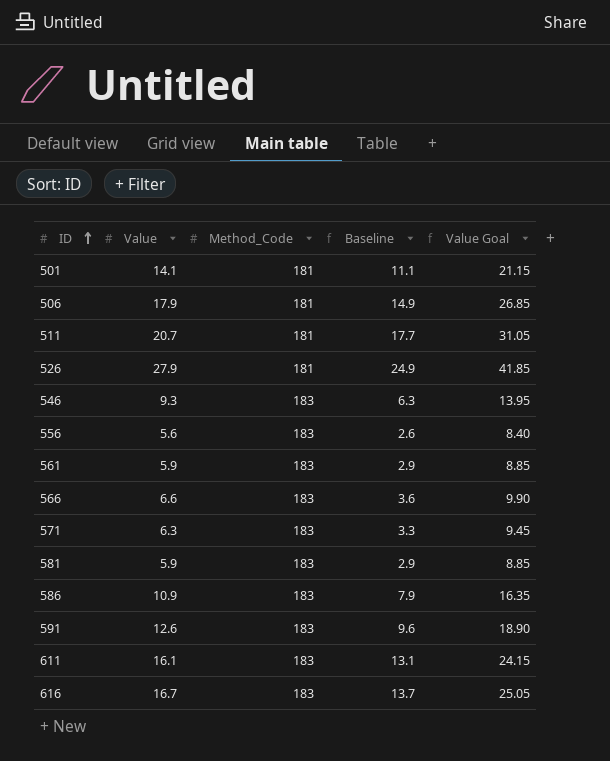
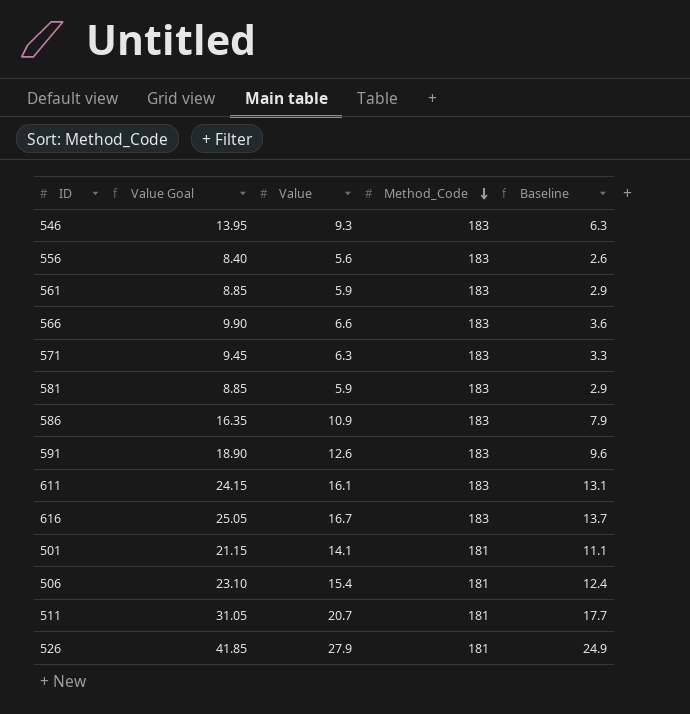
row order: ID ascending -> Method_Code descending
column Value Goal | position: 5 -> 2
506 | Value Goal: 26.85 -> 23.10
506 | Value: 17.9 -> 15.4
506 | Baseline: 14.9 -> 12.4

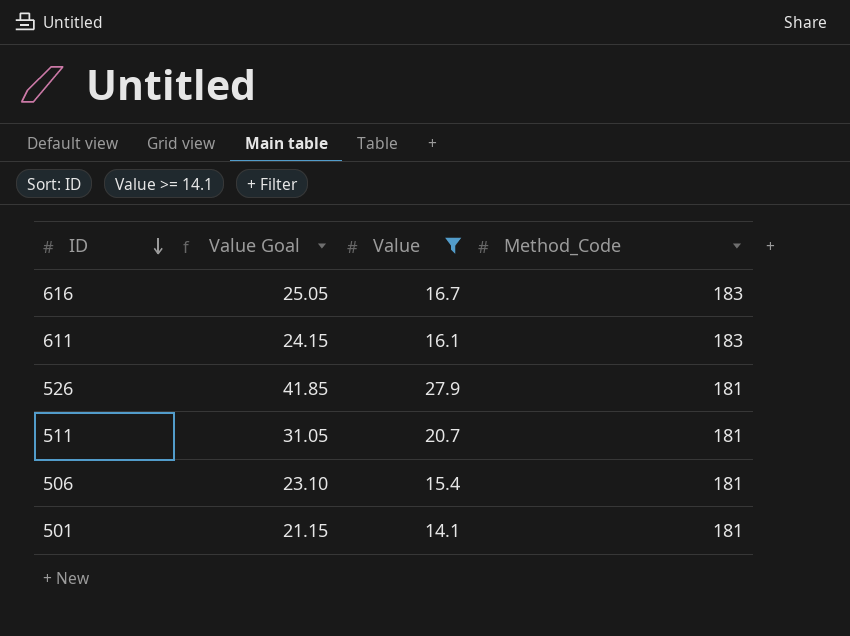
filter: none -> Value >= 14.1
row order: Method_Code descending -> ID descending
column Baseline | formula: [Value] - 3 -> none

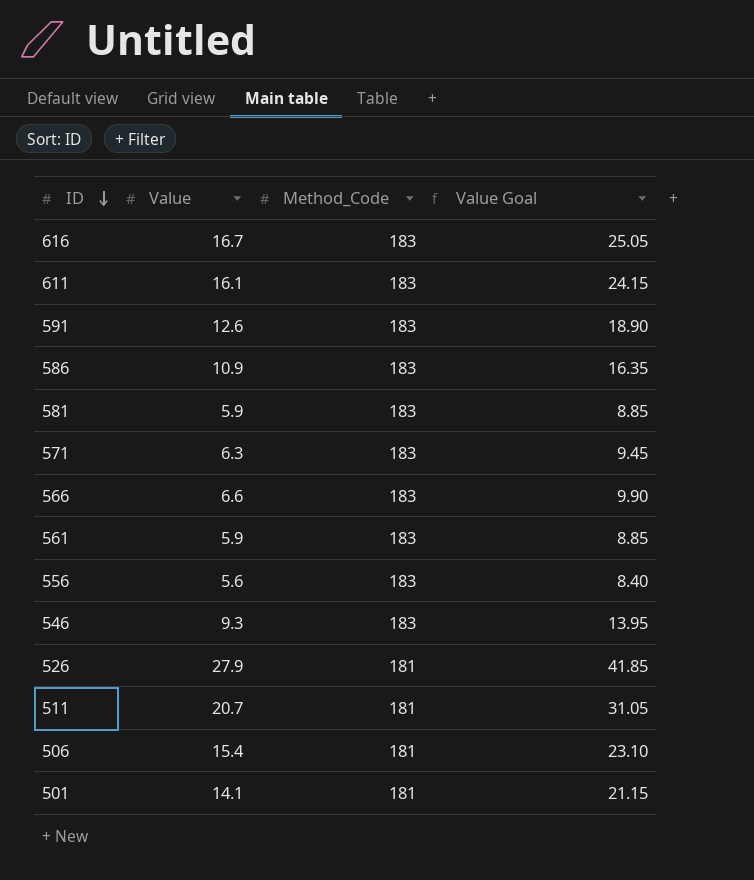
filter: Value >= 14.1 -> none
column Value Goal | position: 2 -> 4

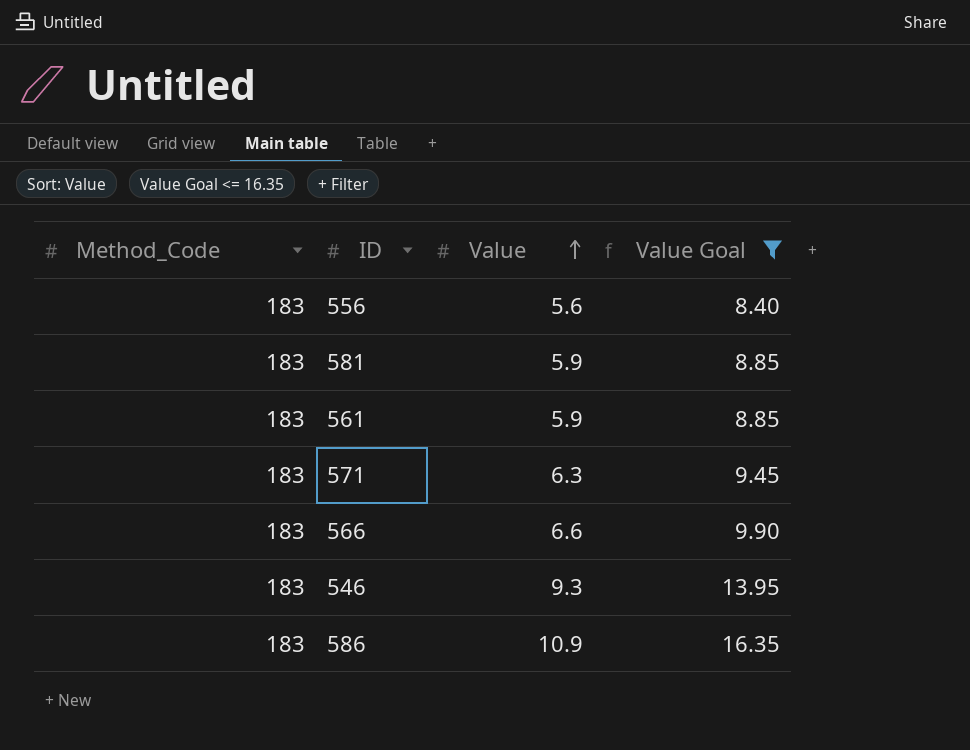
filter: none -> Value Goal <= 16.35
row order: ID descending -> Value ascending
column Method_Code | position: 3 -> 1

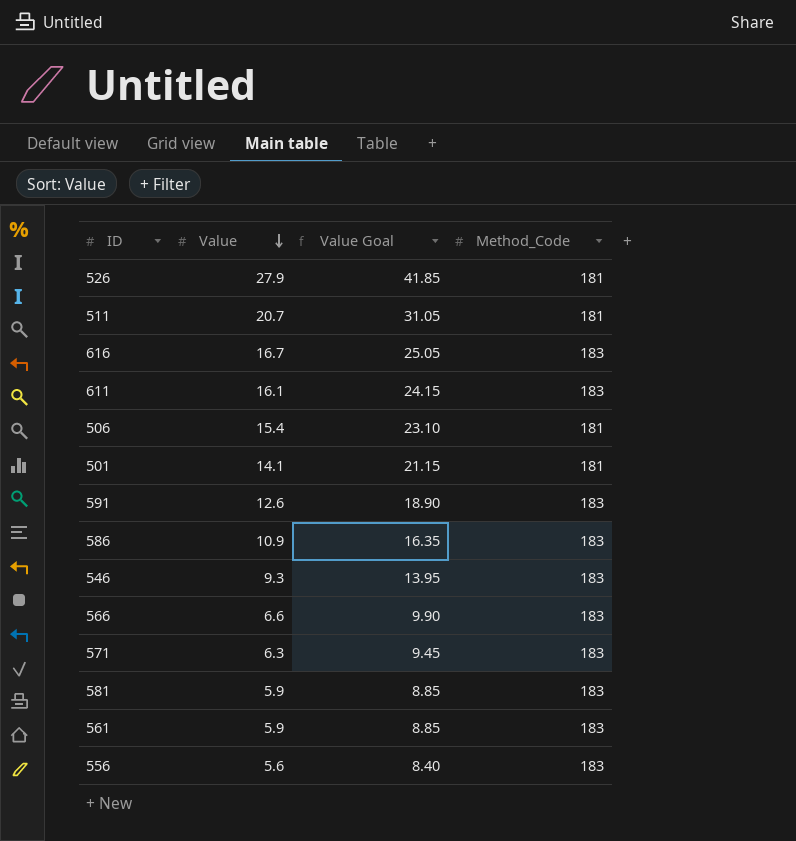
filter: Value Goal <= 16.35 -> none
row order: Value ascending -> Value descending
column Method_Code | position: 1 -> 4

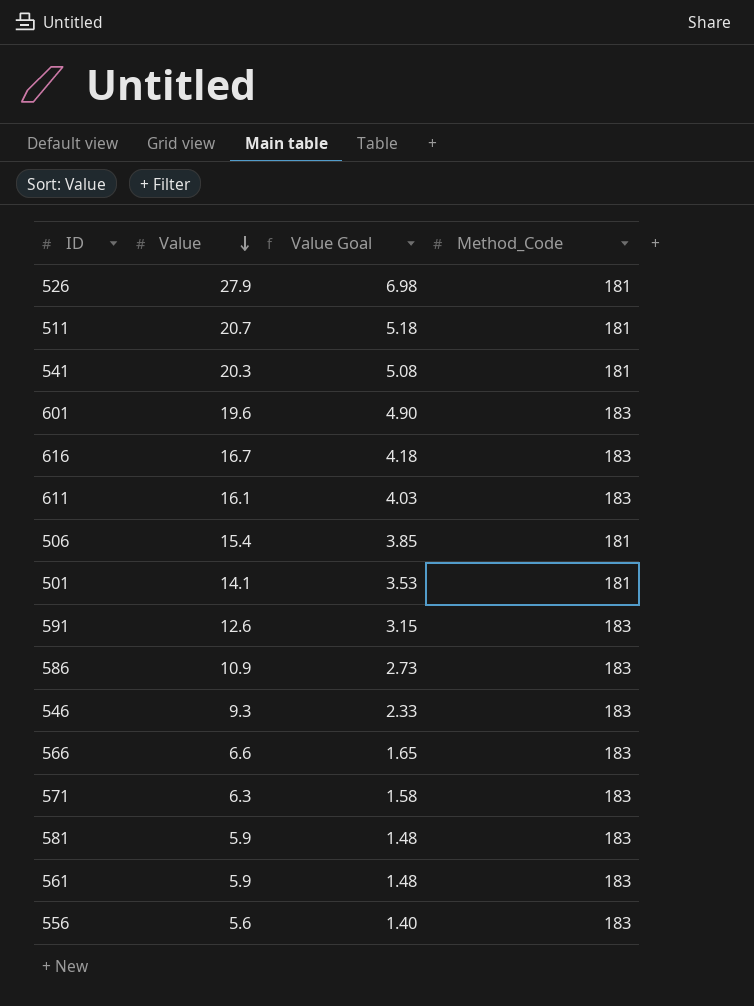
column Value Goal | formula: [Value] * 1.5 -> [Value] * 0.25
row 541: none -> 20.3 | 5.08 | 181
row 601: none -> 19.6 | 4.90 | 183

